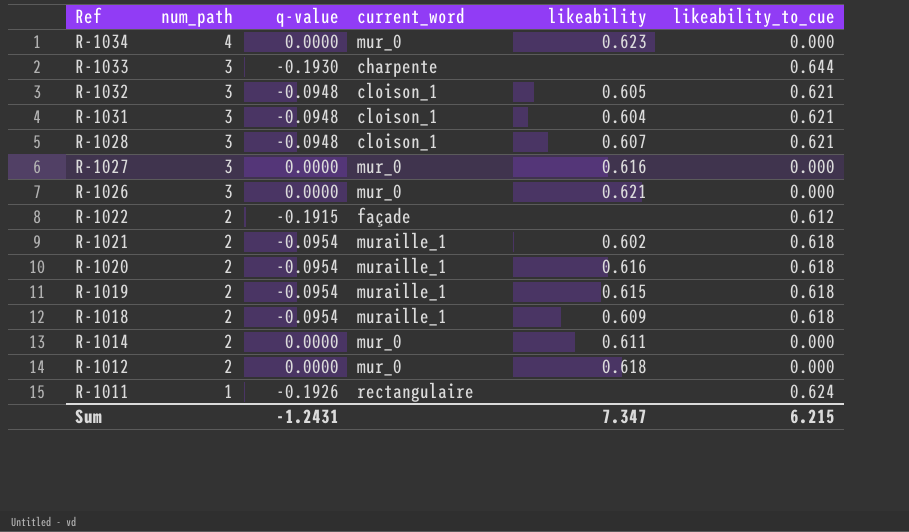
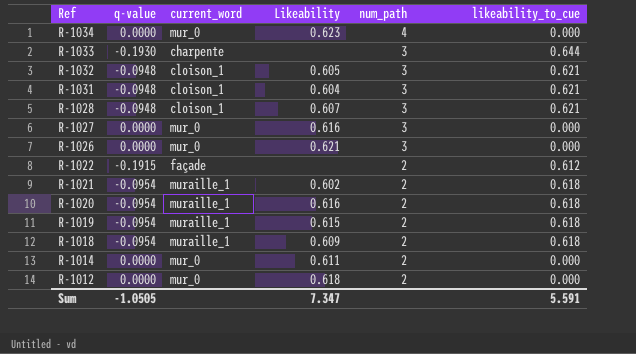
column name: likeability -> Likeability
column num_path | position: 2 -> 5
row R-1011: 1 | -0.1926 | rectangulaire | none | 0.624 -> none
Sum | q-value: -1.2431 -> -1.0505
Sum | likeability_to_cue: 6.215 -> 5.591

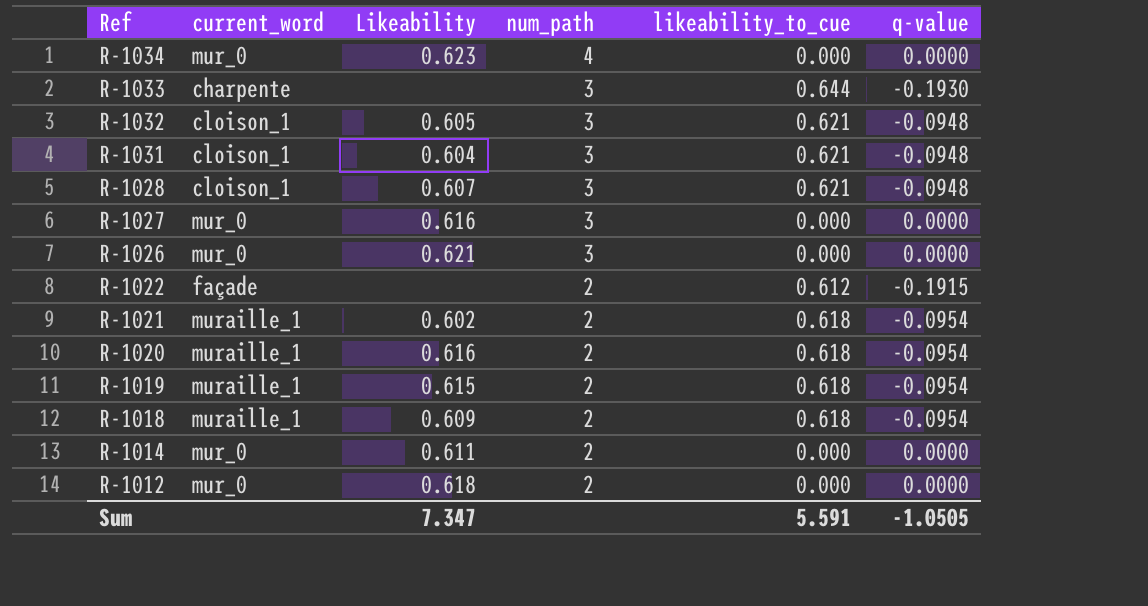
column q-value | position: 2 -> 6

